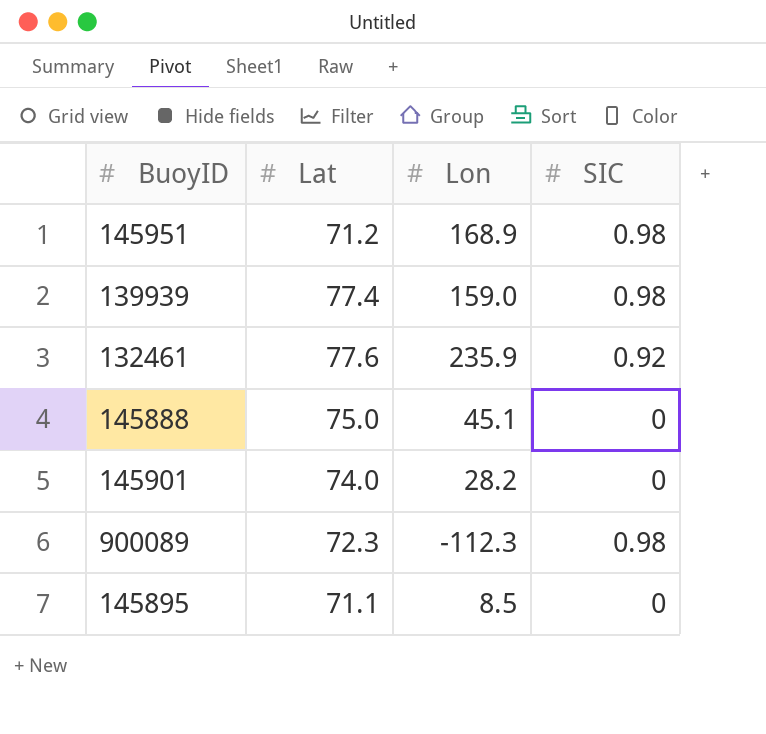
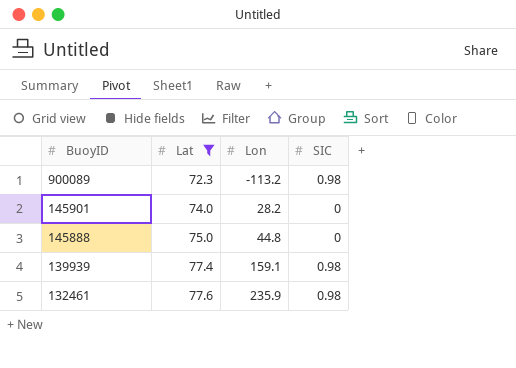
filter: none -> Lat >= 72.3
row order: none -> BuoyID descending
900089 | Lon: -112.3 -> -113.2
145888 | Lon: 45.1 -> 44.8
139939 | Lon: 159.0 -> 159.1
132461 | SIC: 0.92 -> 0.98

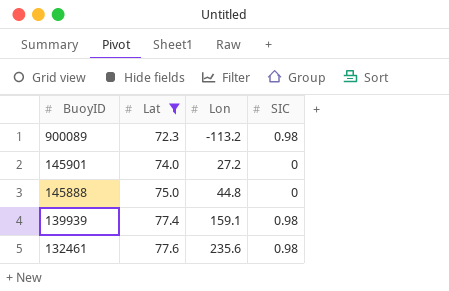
145901 | Lon: 28.2 -> 27.2
132461 | Lon: 235.9 -> 235.6

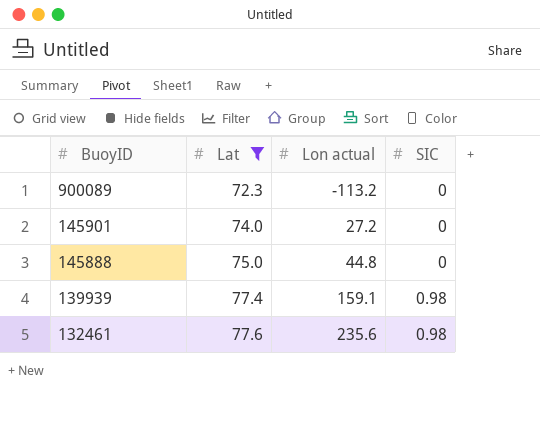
column name: Lon -> Lon actual
900089 | SIC: 0.98 -> 0

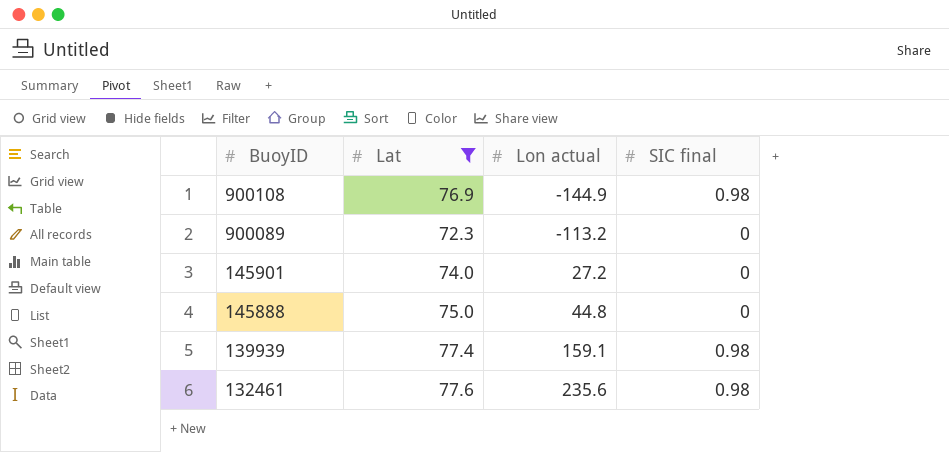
column name: SIC -> SIC final
row 900108: none -> 76.9 | -144.9 | 0.98

